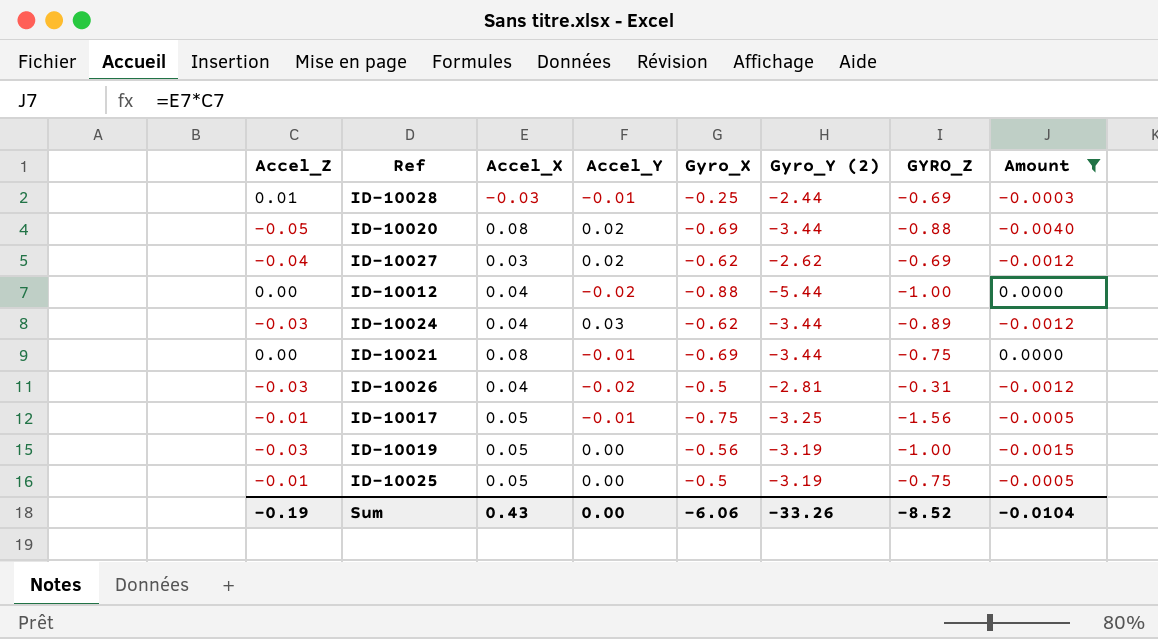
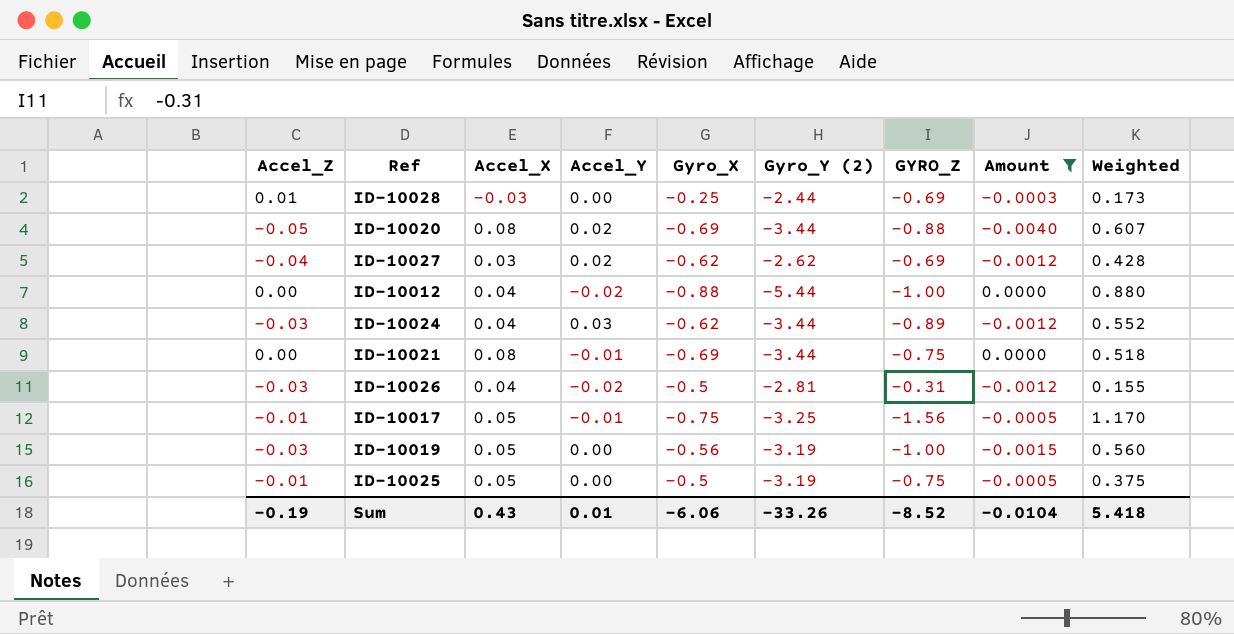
column Weighted | formula: none -> [Gyro_X] * [GYRO_Z]
ID-10028 | Accel_Y: -0.01 -> 0.00
Sum | Accel_Y: 0.00 -> 0.01

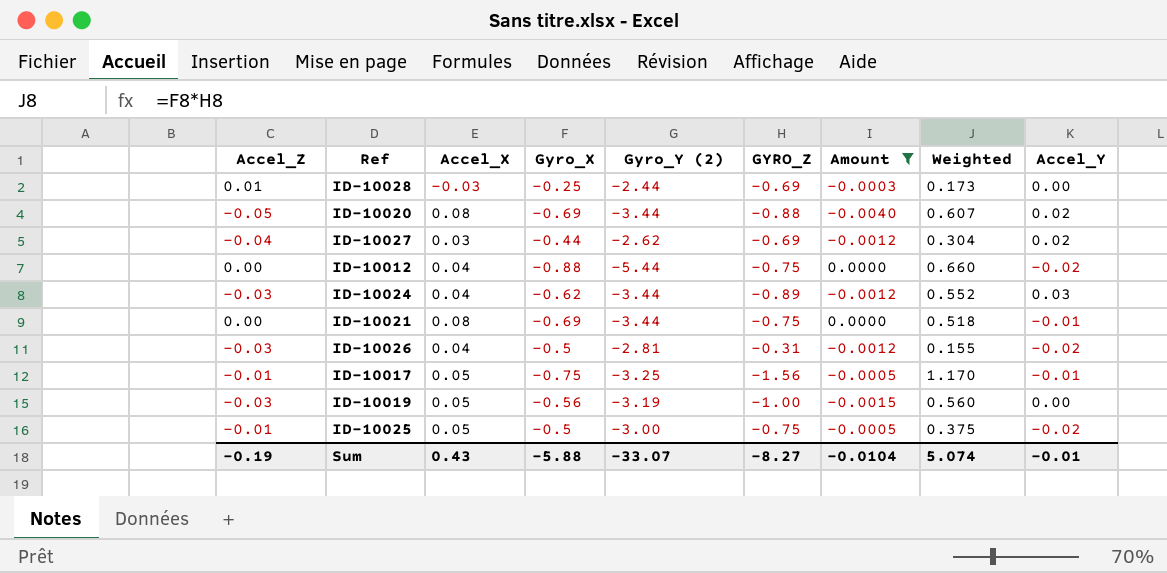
column Accel_Y | position: 4 -> 9
ID-10027 | Gyro_X: -0.62 -> -0.44
ID-10027 | Weighted: 0.428 -> 0.304
ID-10012 | GYRO_Z: -1.00 -> -0.75
ID-10012 | Weighted: 0.880 -> 0.660
ID-10025 | Gyro_Y (2): -3.19 -> -3.00
ID-10025 | Accel_Y: 0.00 -> -0.02
Sum | Gyro_X: -6.06 -> -5.88
Sum | Gyro_Y (2): -33.26 -> -33.07
Sum | GYRO_Z: -8.52 -> -8.27
Sum | Weighted: 5.418 -> 5.074
Sum | Accel_Y: 0.01 -> -0.01

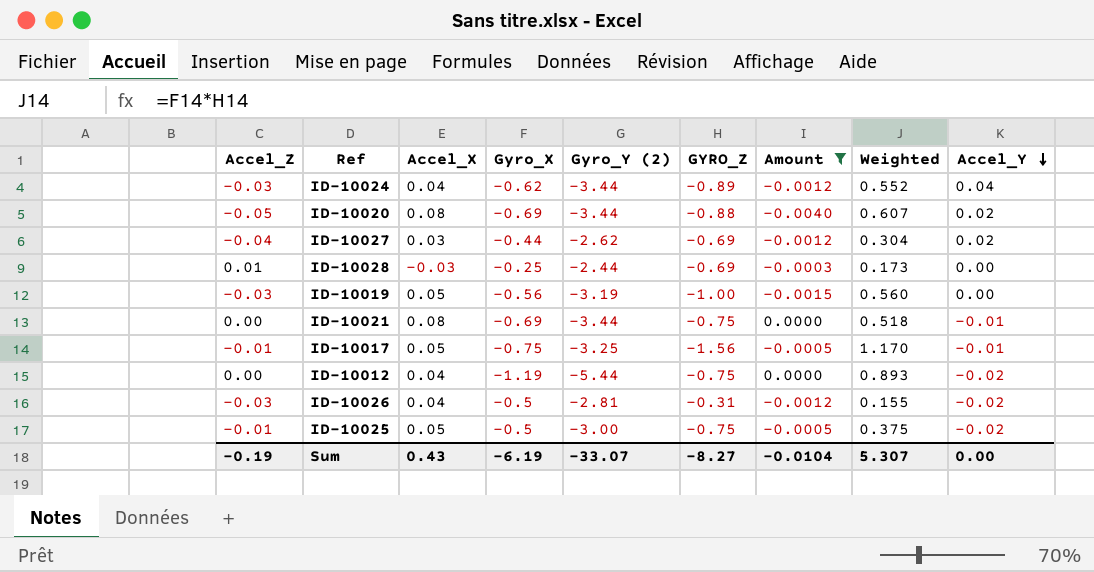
row order: none -> Accel_Y descending
ID-10024 | Accel_Y: 0.03 -> 0.04
ID-10012 | Gyro_X: -0.88 -> -1.19
ID-10012 | Weighted: 0.660 -> 0.893
Sum | Gyro_X: -5.88 -> -6.19
Sum | Weighted: 5.074 -> 5.307
Sum | Accel_Y: -0.01 -> 0.00

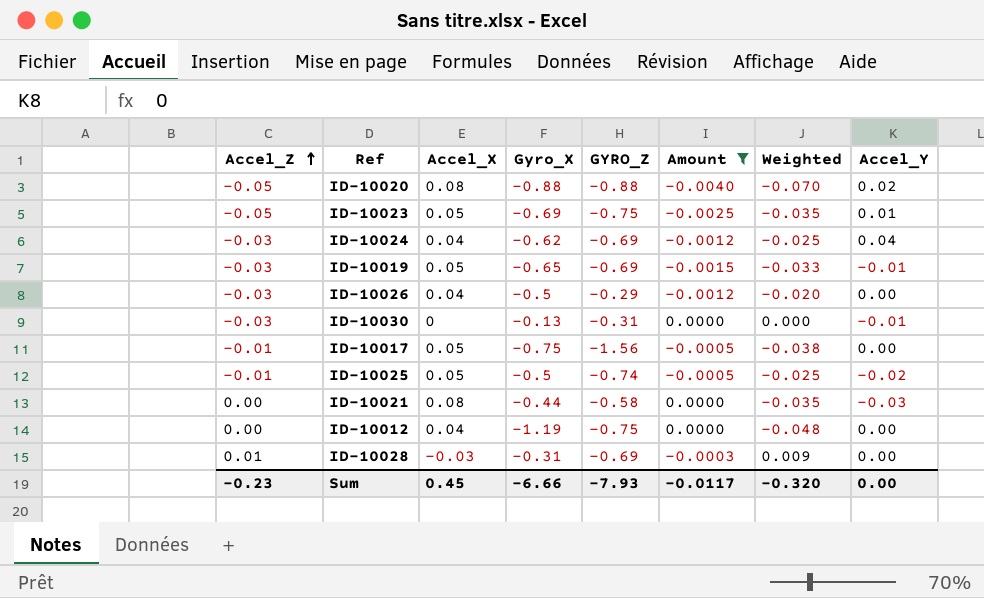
row order: Accel_Y descending -> Accel_Z ascending
column Gyro_Y (2) | position: 5 -> none
column Weighted | formula: [Gyro_X] * [GYRO_Z] -> [Accel_X] * [Gyro_X]
row ID-10027: -0.04 | 0.03 | -0.44 | -2.62 | -0.69 | -0.0012 | 0.304 | 0.02 -> none
ID-10020 | Gyro_X: -0.69 -> -0.88
row ID-10023: none -> -0.05 | 0.05 | -0.69 | -0.75 | -0.0025 | -0.035 | 0.01
ID-10024 | GYRO_Z: -0.89 -> -0.69
ID-10019 | Gyro_X: -0.56 -> -0.65
ID-10019 | GYRO_Z: -1.00 -> -0.69
ID-10019 | Accel_Y: 0.00 -> -0.01
ID-10026 | GYRO_Z: -0.31 -> -0.29
ID-10026 | Accel_Y: -0.02 -> 0.00
row ID-10030: none -> -0.03 | 0 | -0.13 | -0.31 | 0.0000 | 0.000 | -0.01
ID-10017 | Accel_Y: -0.01 -> 0.00
ID-10025 | GYRO_Z: -0.75 -> -0.74
ID-10021 | Gyro_X: -0.69 -> -0.44
ID-10021 | GYRO_Z: -0.75 -> -0.58
ID-10021 | Accel_Y: -0.01 -> -0.03
ID-10012 | Accel_Y: -0.02 -> 0.00
ID-10028 | Gyro_X: -0.25 -> -0.31
Sum | Accel_Z: -0.19 -> -0.23
Sum | Accel_X: 0.43 -> 0.45
Sum | Gyro_X: -6.19 -> -6.66
Sum | GYRO_Z: -8.27 -> -7.93
Sum | Amount: -0.0104 -> -0.0117
Sum | Weighted: 5.307 -> -0.320

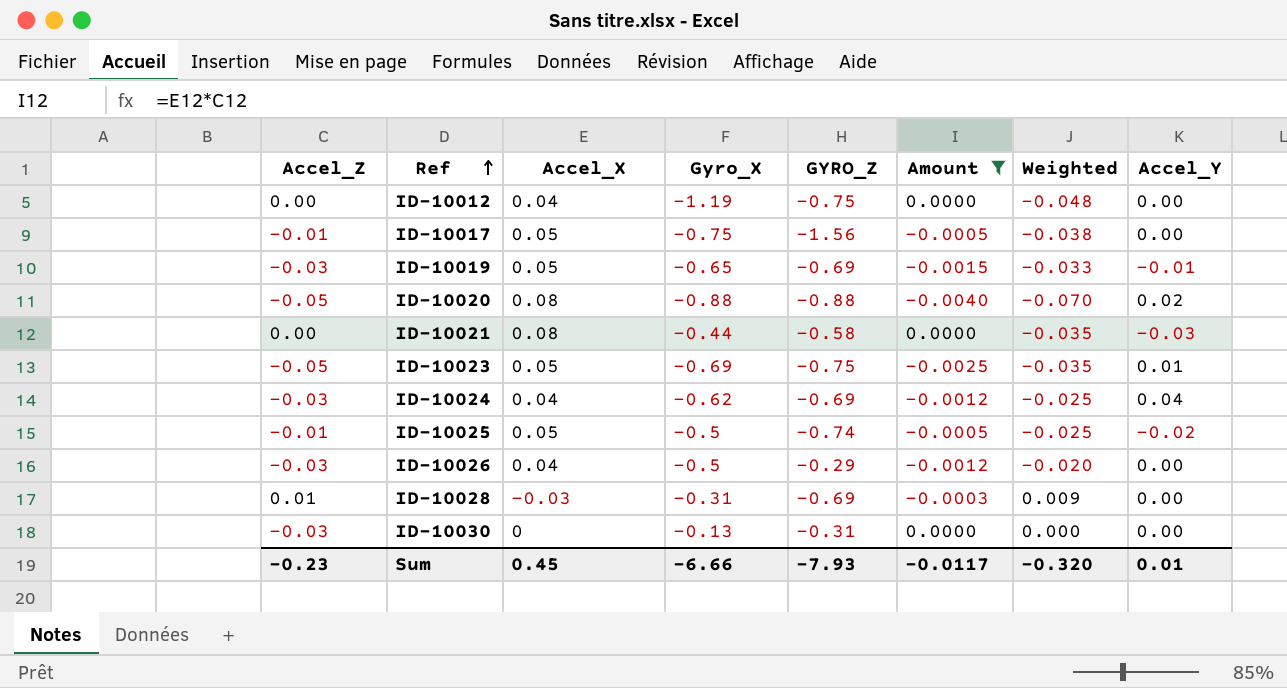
row order: Accel_Z ascending -> Ref ascending
ID-10030 | Accel_Y: -0.01 -> 0.00
Sum | Accel_Y: 0.00 -> 0.01

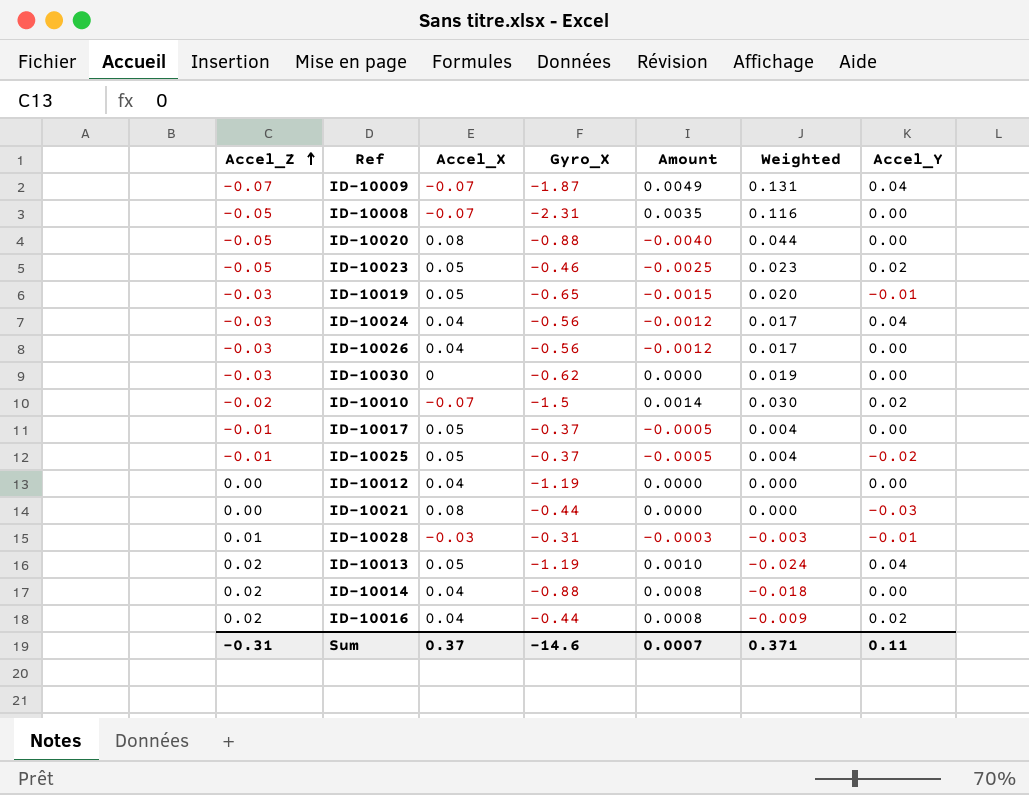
filter: Amount <= 0.0000 -> none
row order: Ref ascending -> Accel_Z ascending
column GYRO_Z | position: 5 -> none
column Weighted | formula: [Accel_X] * [Gyro_X] -> [Accel_Z] * [Gyro_X]
ID-10020 | Accel_Y: 0.02 -> 0.00
ID-10023 | Gyro_X: -0.69 -> -0.46
ID-10023 | Accel_Y: 0.01 -> 0.02
ID-10024 | Gyro_X: -0.62 -> -0.56
ID-10026 | Gyro_X: -0.5 -> -0.56
ID-10030 | Gyro_X: -0.13 -> -0.62
ID-10017 | Gyro_X: -0.75 -> -0.37
ID-10025 | Gyro_X: -0.5 -> -0.37
ID-10028 | Accel_Y: 0.00 -> -0.01
Sum | Accel_Z: -0.23 -> -0.31
Sum | Accel_X: 0.45 -> 0.37
Sum | Gyro_X: -6.66 -> -14.6
Sum | Amount: -0.0117 -> 0.0007
Sum | Weighted: -0.320 -> 0.371
Sum | Accel_Y: 0.01 -> 0.11

